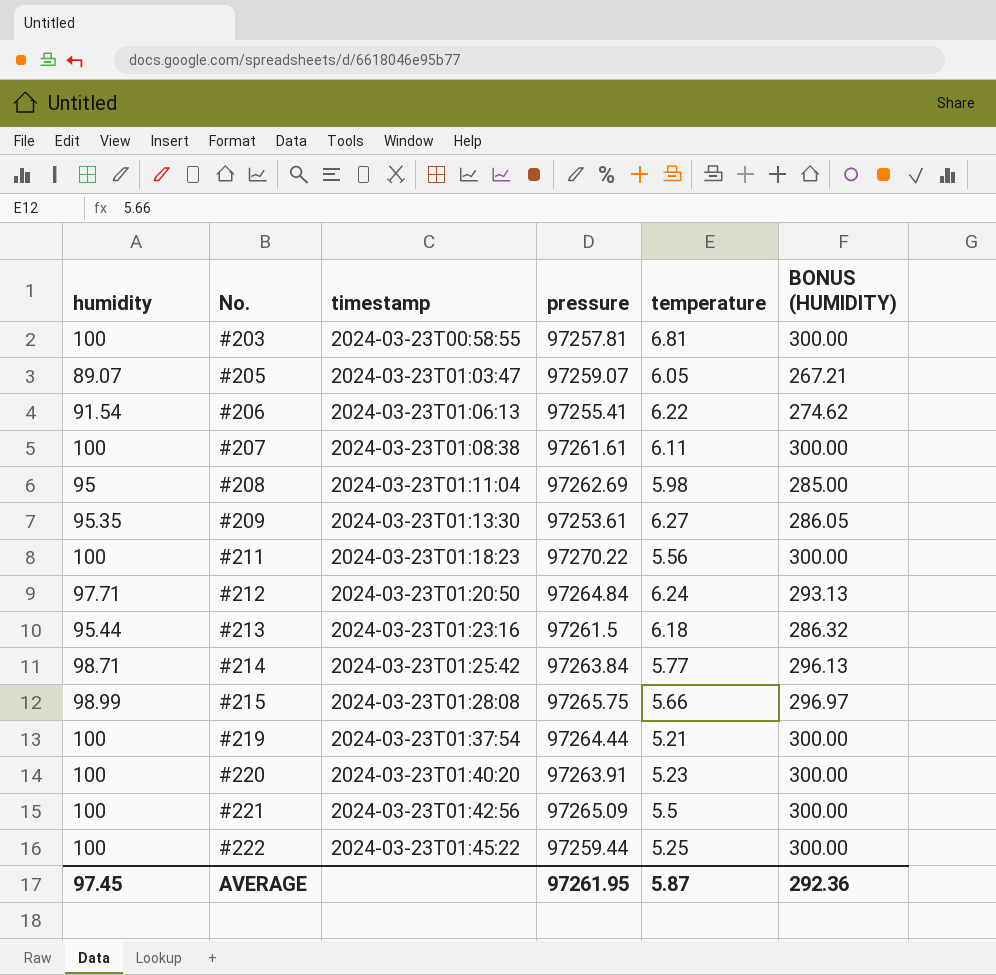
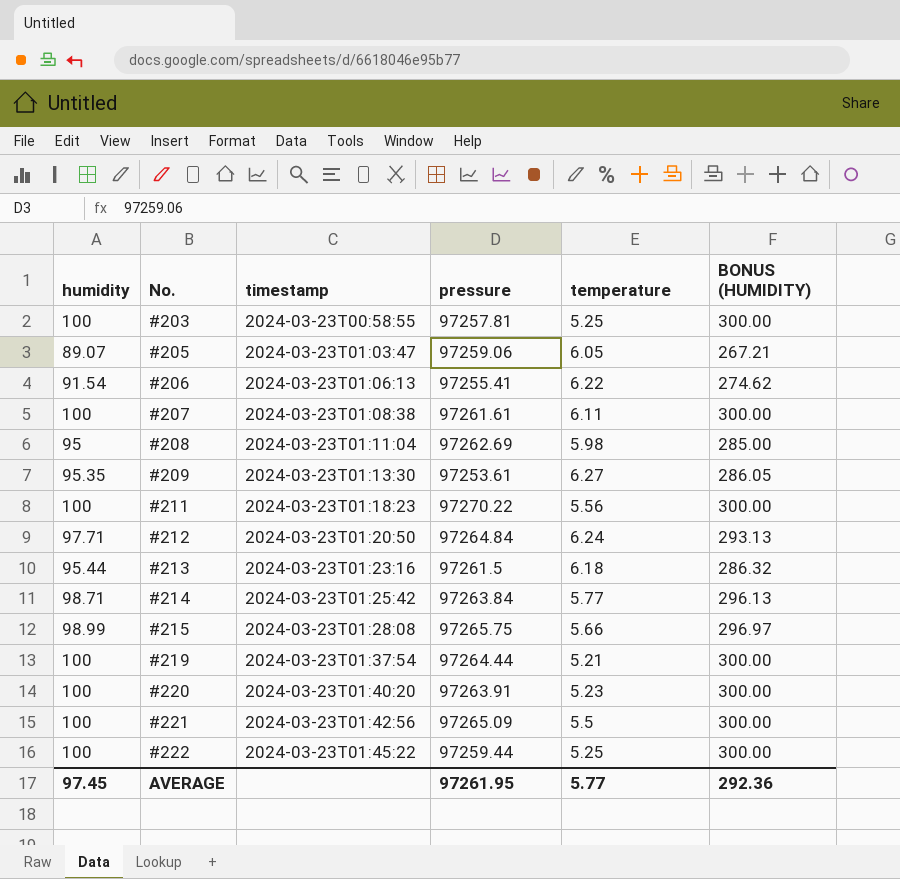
#203 | temperature: 6.81 -> 5.25
#205 | pressure: 97259.07 -> 97259.06
AVERAGE | temperature: 5.87 -> 5.77

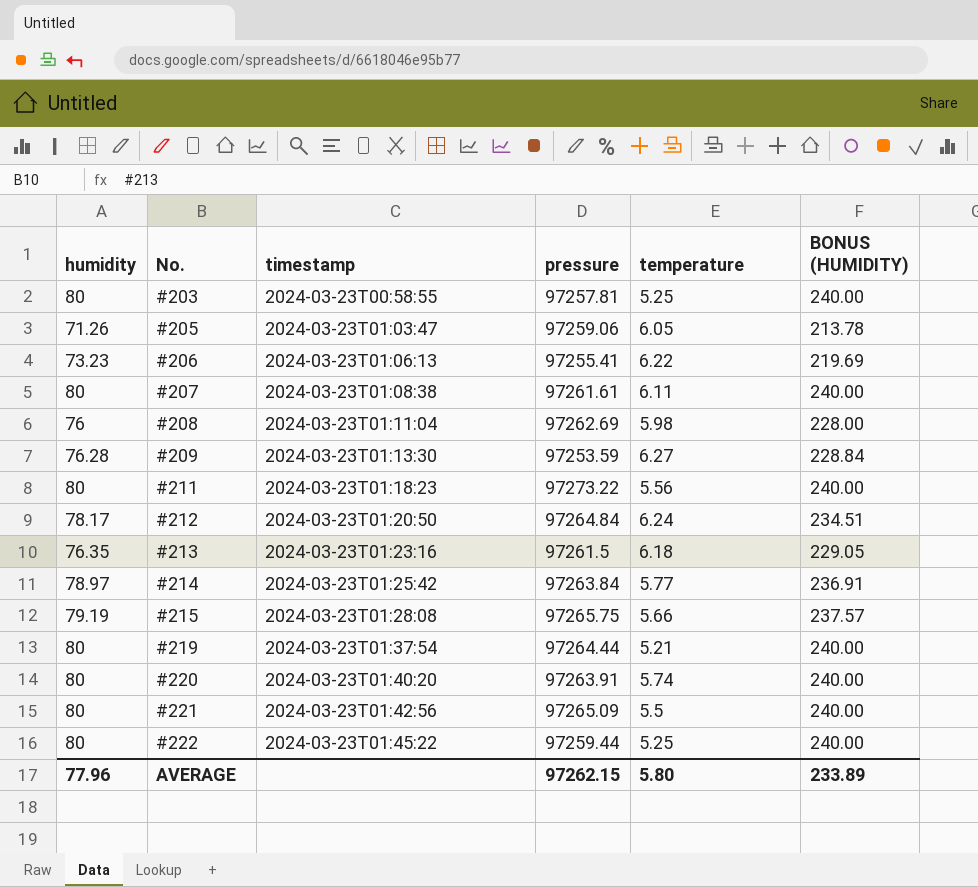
#203 | humidity: 100 -> 80
#203 | BONUS (HUMIDITY): 300.00 -> 240.00
#205 | humidity: 89.07 -> 71.26
#205 | BONUS (HUMIDITY): 267.21 -> 213.78
#206 | humidity: 91.54 -> 73.23
#206 | BONUS (HUMIDITY): 274.62 -> 219.69
#207 | humidity: 100 -> 80
#207 | BONUS (HUMIDITY): 300.00 -> 240.00
#208 | humidity: 95 -> 76
#208 | BONUS (HUMIDITY): 285.00 -> 228.00
#209 | humidity: 95.35 -> 76.28
#209 | pressure: 97253.61 -> 97253.59
#209 | BONUS (HUMIDITY): 286.05 -> 228.84
#211 | humidity: 100 -> 80
#211 | pressure: 97270.22 -> 97273.22
#211 | BONUS (HUMIDITY): 300.00 -> 240.00
#212 | humidity: 97.71 -> 78.17
#212 | BONUS (HUMIDITY): 293.13 -> 234.51
#213 | humidity: 95.44 -> 76.35
#213 | BONUS (HUMIDITY): 286.32 -> 229.05
#214 | humidity: 98.71 -> 78.97
#214 | BONUS (HUMIDITY): 296.13 -> 236.91
#215 | humidity: 98.99 -> 79.19
#215 | BONUS (HUMIDITY): 296.97 -> 237.57
#219 | humidity: 100 -> 80
#219 | BONUS (HUMIDITY): 300.00 -> 240.00
#220 | humidity: 100 -> 80
#220 | temperature: 5.23 -> 5.74
#220 | BONUS (HUMIDITY): 300.00 -> 240.00
#221 | humidity: 100 -> 80
#221 | BONUS (HUMIDITY): 300.00 -> 240.00
#222 | humidity: 100 -> 80
#222 | BONUS (HUMIDITY): 300.00 -> 240.00
AVERAGE | humidity: 97.45 -> 77.96
AVERAGE | pressure: 97261.95 -> 97262.15
AVERAGE | temperature: 5.77 -> 5.80
AVERAGE | BONUS (HUMIDITY): 292.36 -> 233.89

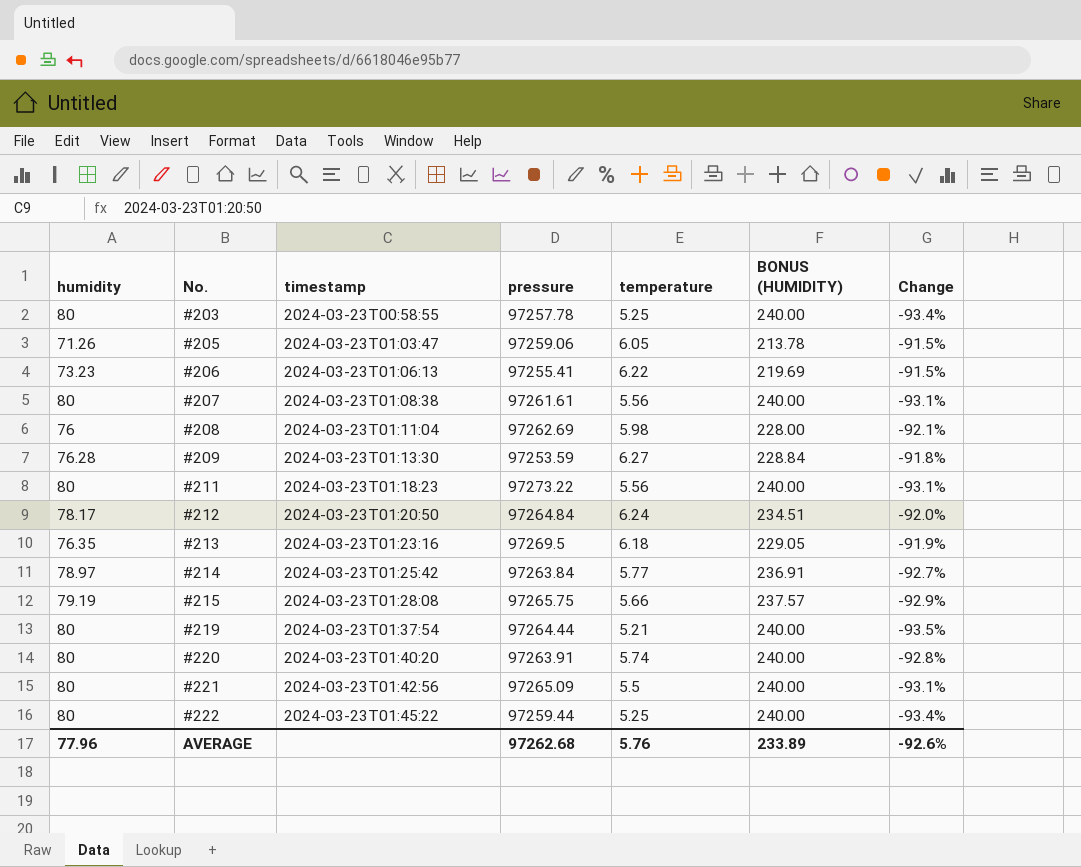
column Change | formula: none -> ([temperature] - [humidity]) / [humidity]
#203 | pressure: 97257.81 -> 97257.78
#207 | temperature: 6.11 -> 5.56
#213 | pressure: 97261.5 -> 97269.5
AVERAGE | pressure: 97262.15 -> 97262.68
AVERAGE | temperature: 5.80 -> 5.76

